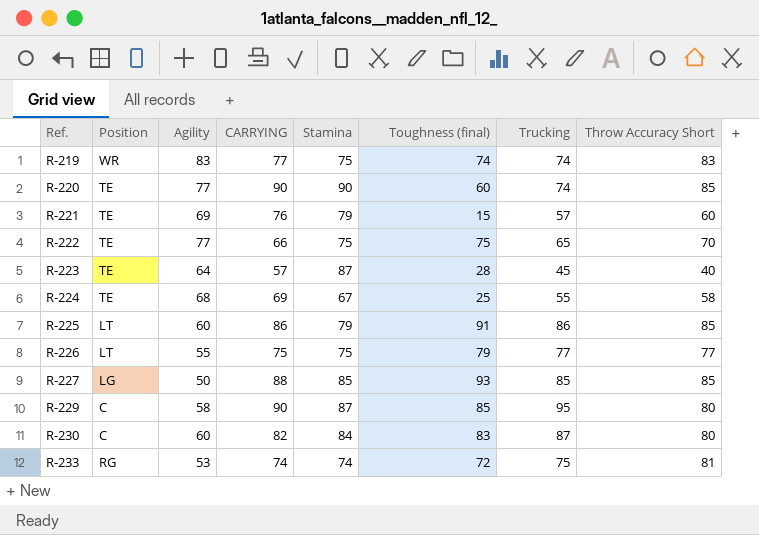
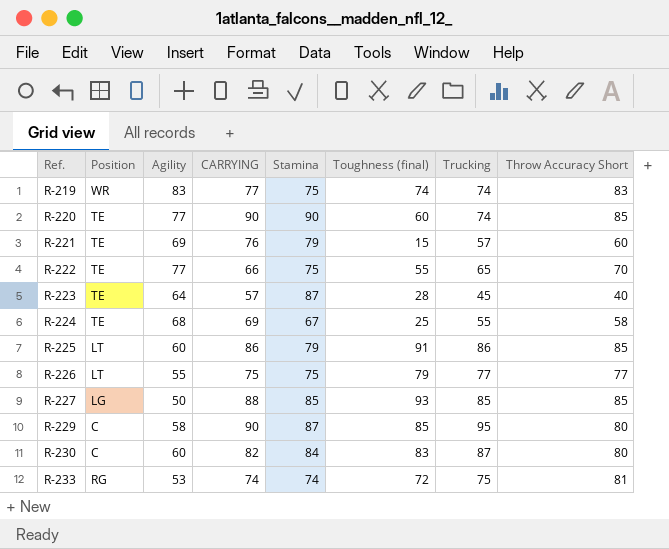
R-222 | Toughness (final): 75 -> 55

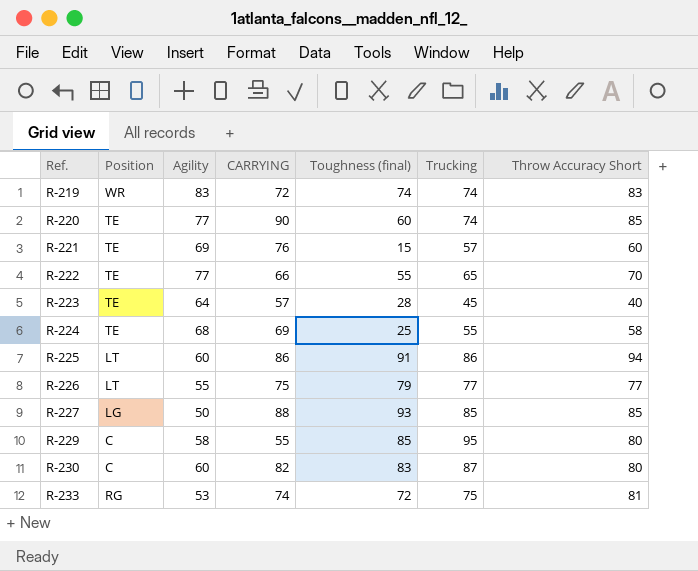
column Stamina | position: 5 -> none
R-219 | CARRYING: 77 -> 72
R-225 | Throw Accuracy Short: 85 -> 94
R-229 | CARRYING: 90 -> 55

